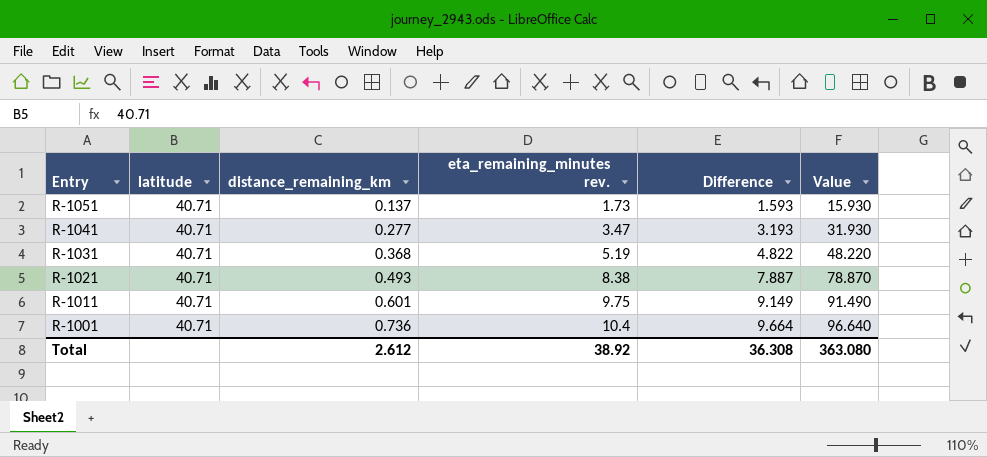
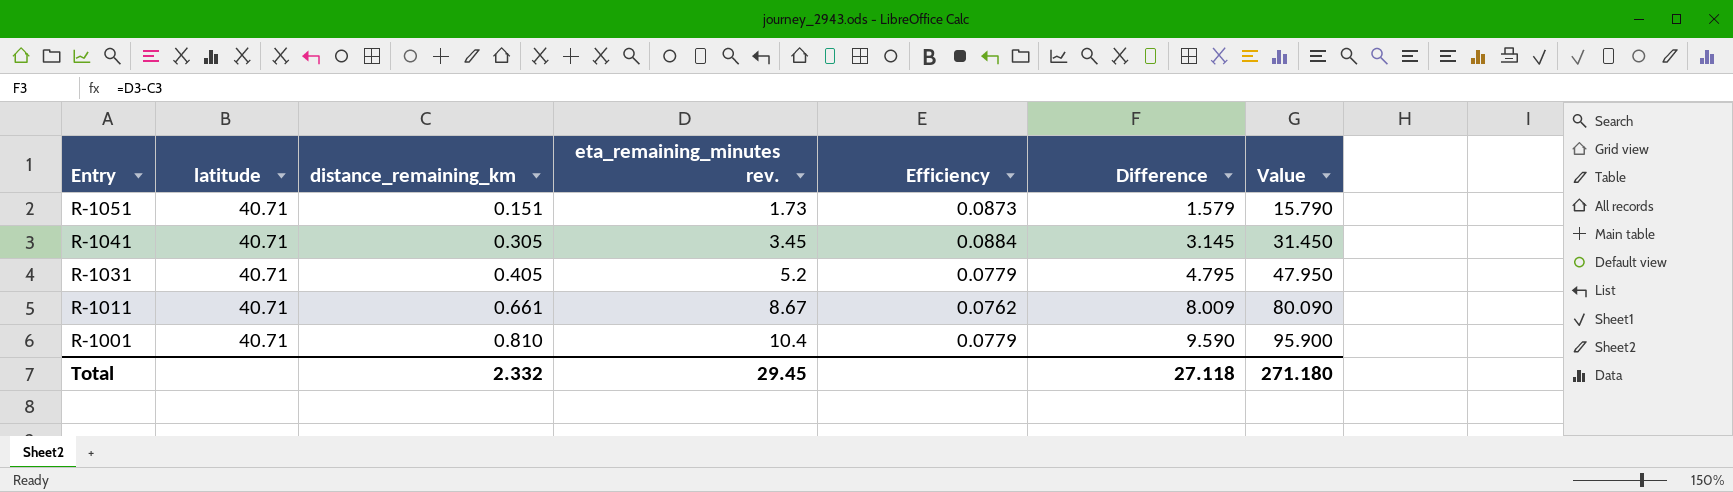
column Efficiency | formula: none -> [distance_remaining_km] / [eta_remaining_minutes rev.]
row R-1021: 40.71 | 0.493 | 8.38 | 7.887 | 78.870 -> none
R-1051 | distance_remaining_km: 0.137 -> 0.151
R-1051 | Difference: 1.593 -> 1.579
R-1051 | Value: 15.930 -> 15.790
R-1041 | distance_remaining_km: 0.277 -> 0.305
R-1041 | eta_remaining_minutes rev.: 3.47 -> 3.45
R-1041 | Difference: 3.193 -> 3.145
R-1041 | Value: 31.930 -> 31.450
R-1031 | distance_remaining_km: 0.368 -> 0.405
R-1031 | eta_remaining_minutes rev.: 5.19 -> 5.2
R-1031 | Difference: 4.822 -> 4.795
R-1031 | Value: 48.220 -> 47.950
R-1011 | distance_remaining_km: 0.601 -> 0.661
R-1011 | eta_remaining_minutes rev.: 9.75 -> 8.67
R-1011 | Difference: 9.149 -> 8.009
R-1011 | Value: 91.490 -> 80.090
R-1001 | distance_remaining_km: 0.736 -> 0.810
R-1001 | Difference: 9.664 -> 9.590
R-1001 | Value: 96.640 -> 95.900
Total | distance_remaining_km: 2.612 -> 2.332
Total | eta_remaining_minutes rev.: 38.92 -> 29.45
Total | Difference: 36.308 -> 27.118
Total | Value: 363.080 -> 271.180

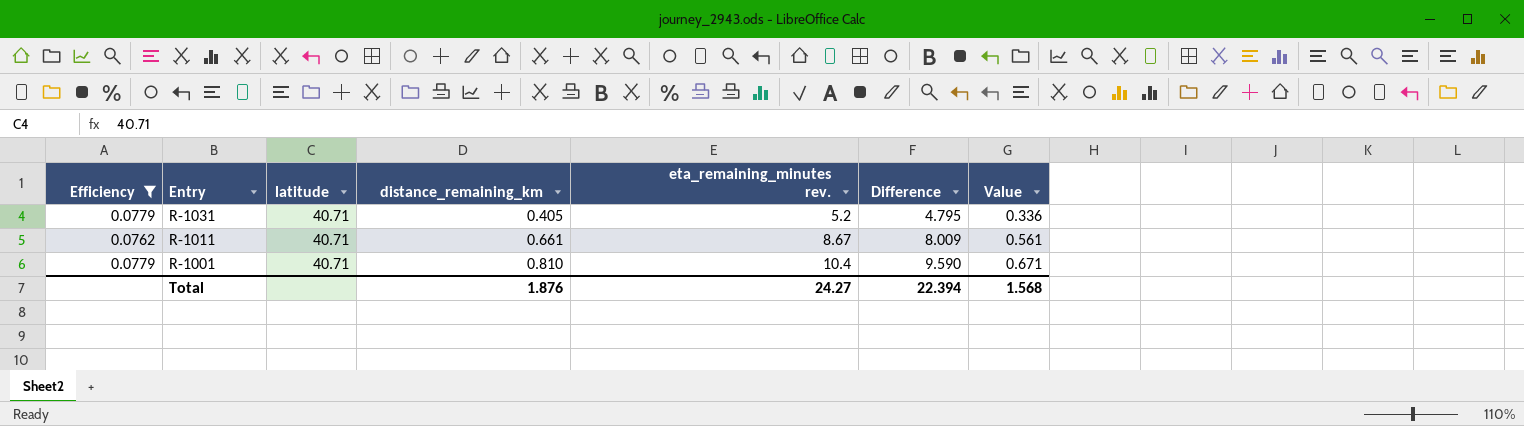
filter: none -> Efficiency <= 0.0779
column Efficiency | position: 5 -> 1
column Value | formula: [Difference] * 10 -> [Difference] * 0.07
Total | distance_remaining_km: 2.332 -> 1.876
Total | eta_remaining_minutes rev.: 29.45 -> 24.27
Total | Difference: 27.118 -> 22.394
Total | Value: 271.180 -> 1.568

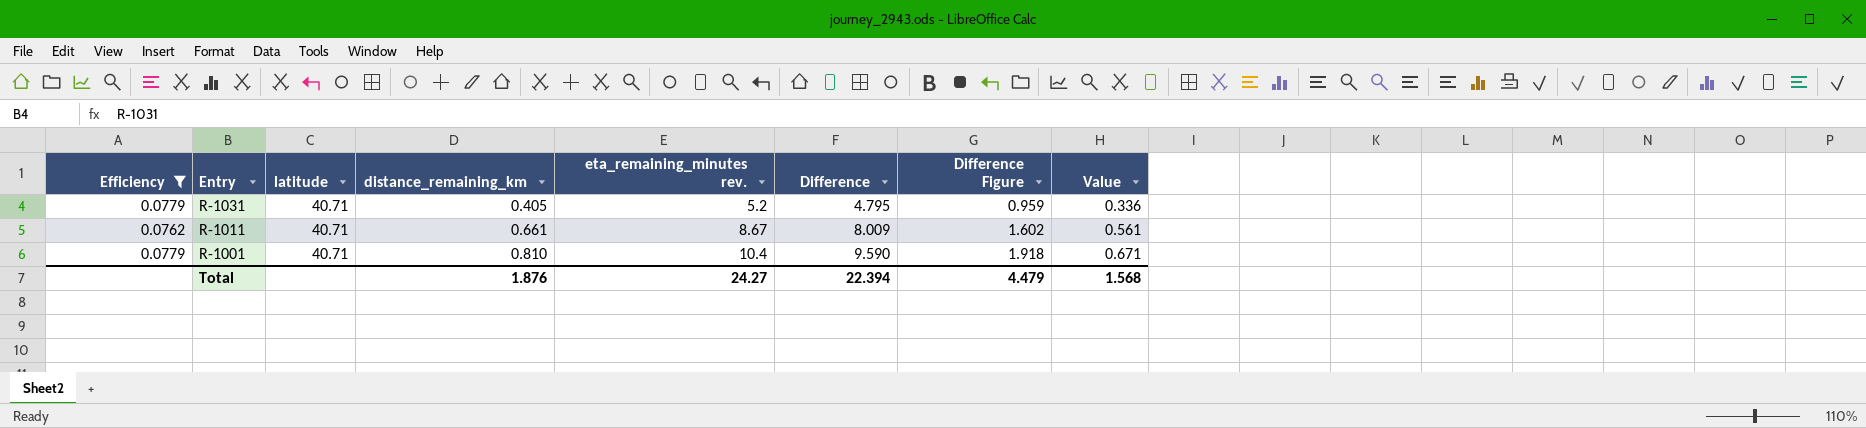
column Difference Figure | formula: none -> [Difference] * 0.2

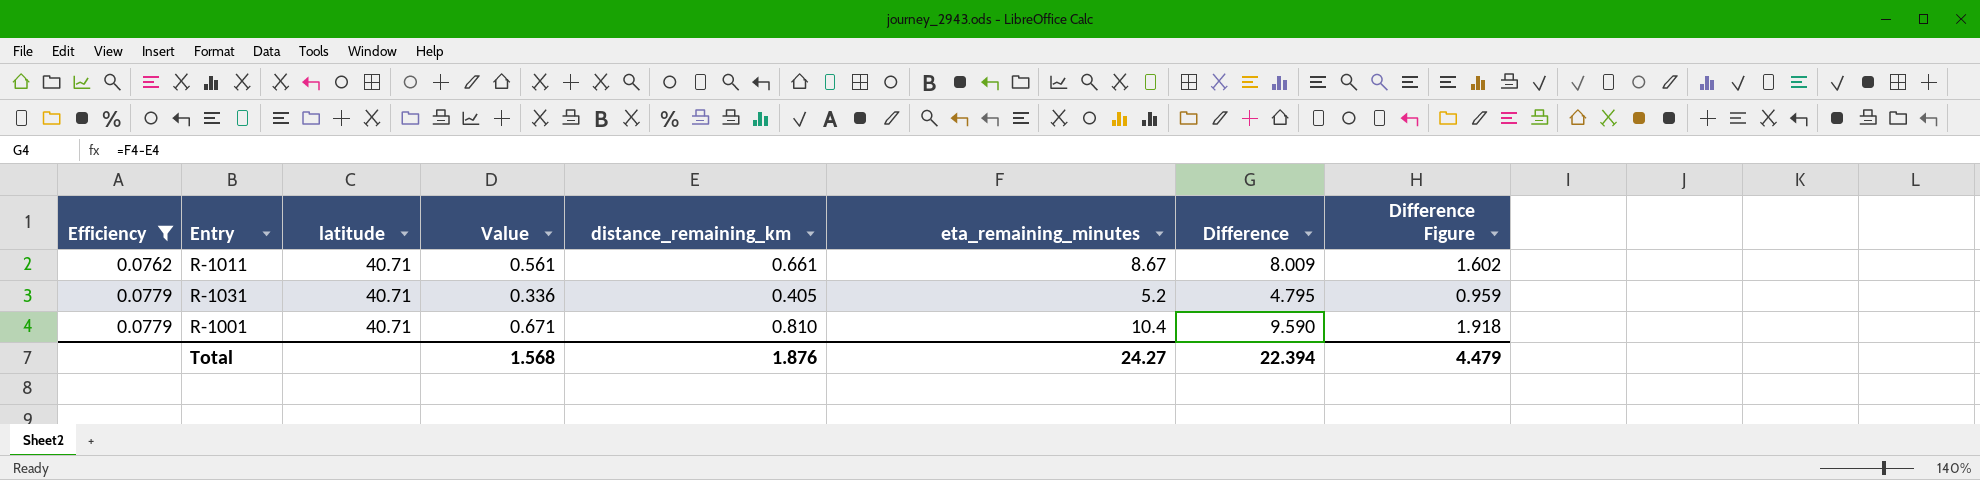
row order: Entry descending -> Efficiency ascending
column Value | position: 8 -> 4
column name: eta_remaining_minutes rev. -> eta_remaining_minutes

